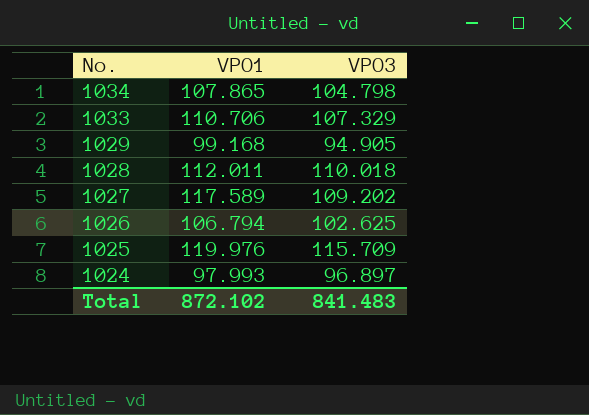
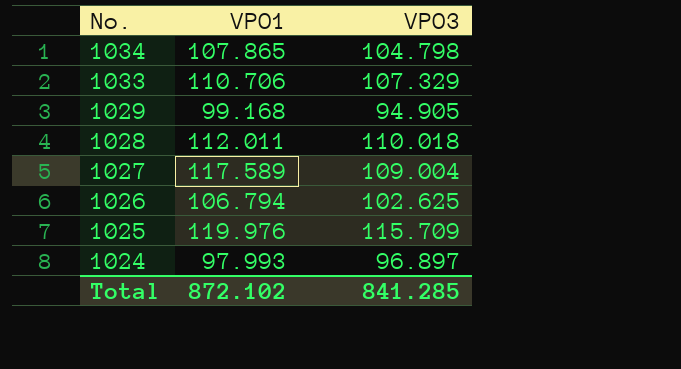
1027 | VPO3: 109.202 -> 109.004
Total | VPO3: 841.483 -> 841.285

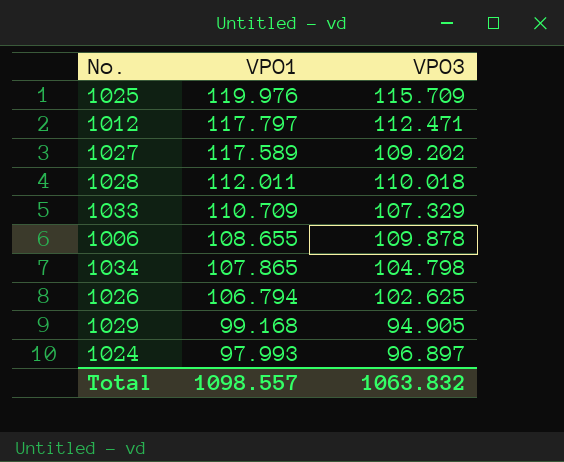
row order: No. descending -> VPO1 descending
row 1012: none -> 117.797 | 112.471
1027 | VPO3: 109.004 -> 109.202
1033 | VPO1: 110.706 -> 110.709
row 1006: none -> 108.655 | 109.878
Total | VPO1: 872.102 -> 1098.557
Total | VPO3: 841.285 -> 1063.832

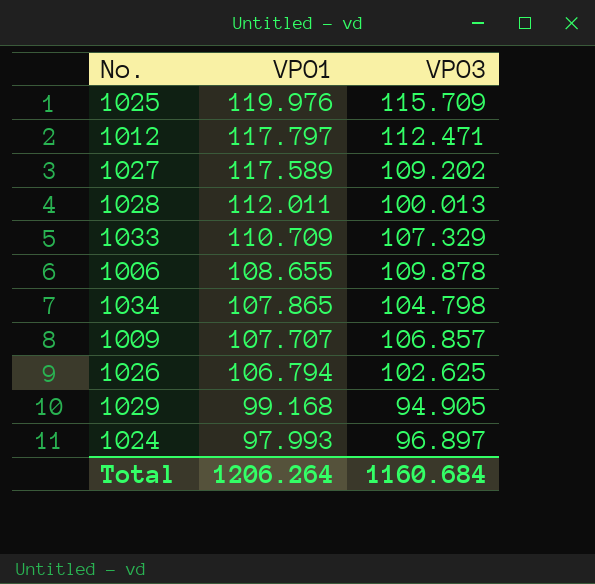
1028 | VPO3: 110.018 -> 100.013
row 1009: none -> 107.707 | 106.857
Total | VPO1: 1098.557 -> 1206.264
Total | VPO3: 1063.832 -> 1160.684

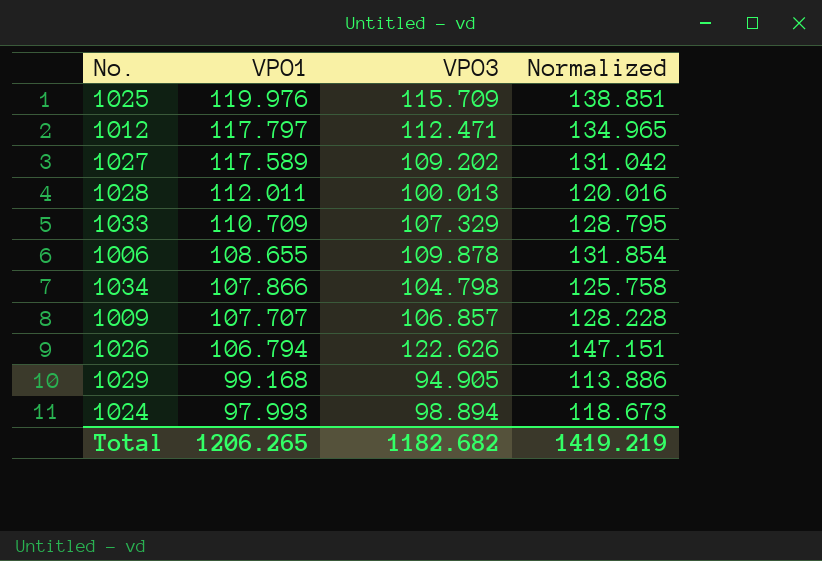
column Normalized | formula: none -> [VPO3] * 1.2
1034 | VPO1: 107.865 -> 107.866
1026 | VPO3: 102.625 -> 122.626
1024 | VPO3: 96.897 -> 98.894
Total | VPO1: 1206.264 -> 1206.265
Total | VPO3: 1160.684 -> 1182.682

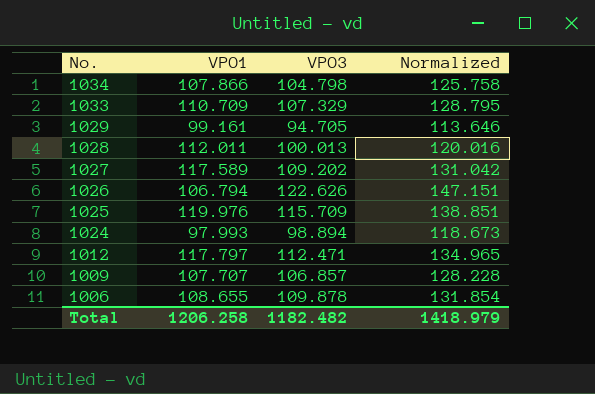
row order: VPO1 descending -> No. descending
1029 | VPO1: 99.168 -> 99.161
1029 | VPO3: 94.905 -> 94.705
1029 | Normalized: 113.886 -> 113.646
Total | VPO1: 1206.265 -> 1206.258
Total | VPO3: 1182.682 -> 1182.482
Total | Normalized: 1419.219 -> 1418.979

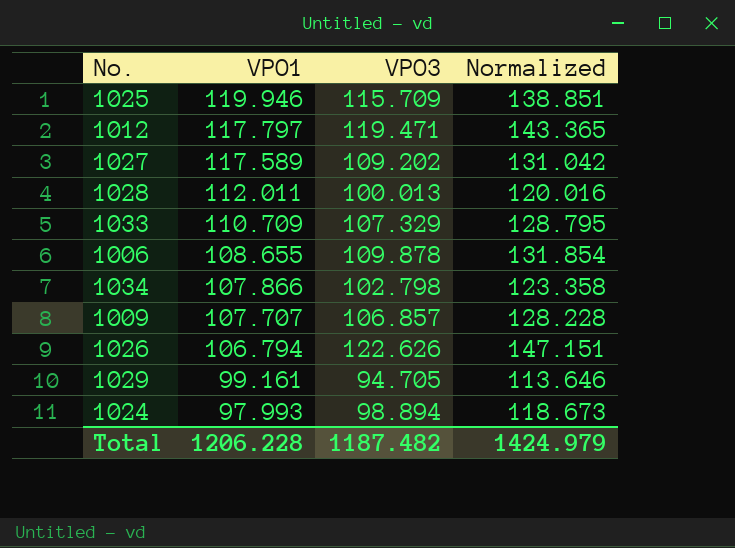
row order: No. descending -> VPO1 descending
1025 | VPO1: 119.976 -> 119.946
1012 | VPO3: 112.471 -> 119.471
1012 | Normalized: 134.965 -> 143.365
1034 | VPO3: 104.798 -> 102.798
1034 | Normalized: 125.758 -> 123.358
Total | VPO1: 1206.258 -> 1206.228
Total | VPO3: 1182.482 -> 1187.482
Total | Normalized: 1418.979 -> 1424.979

